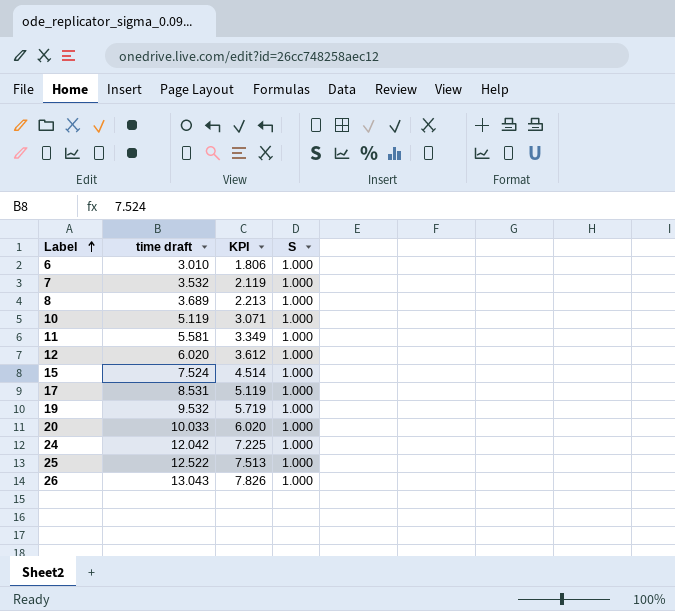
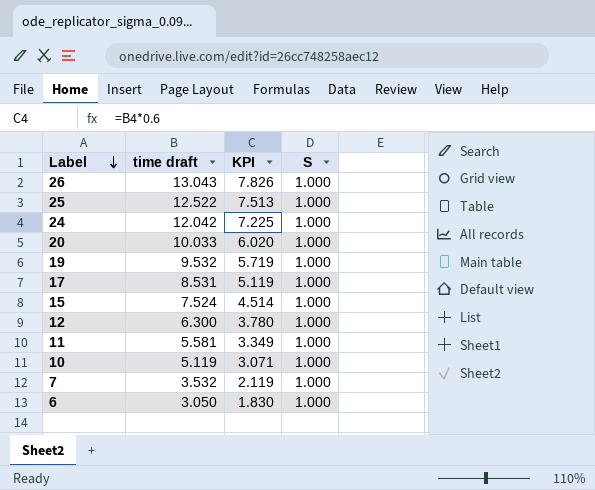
row order: Label ascending -> Label descending
row 8: 3.689 | 2.213 | 1.000 -> none
12 | time draft: 6.020 -> 6.300
12 | KPI: 3.612 -> 3.780
6 | time draft: 3.010 -> 3.050
6 | KPI: 1.806 -> 1.830

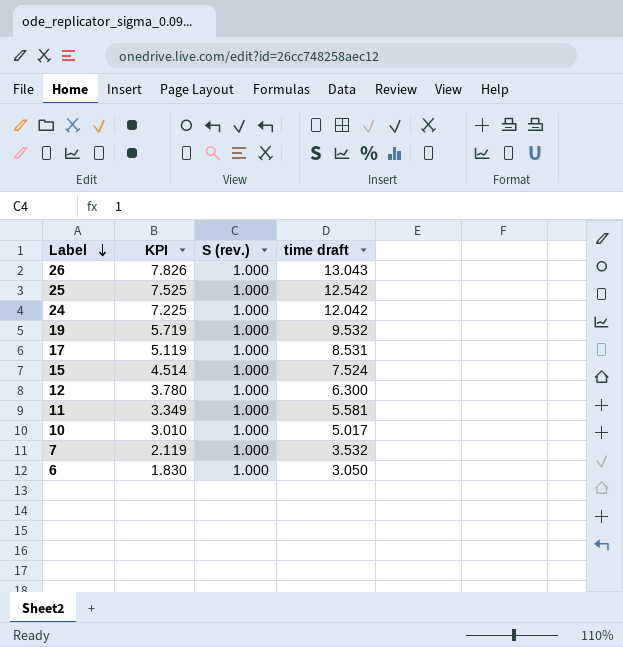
column name: S -> S (rev.)
column time draft | position: 2 -> 4
row 20: 10.033 | 6.020 | 1.000 -> none
25 | KPI: 7.513 -> 7.525
25 | time draft: 12.522 -> 12.542
10 | KPI: 3.071 -> 3.010
10 | time draft: 5.119 -> 5.017

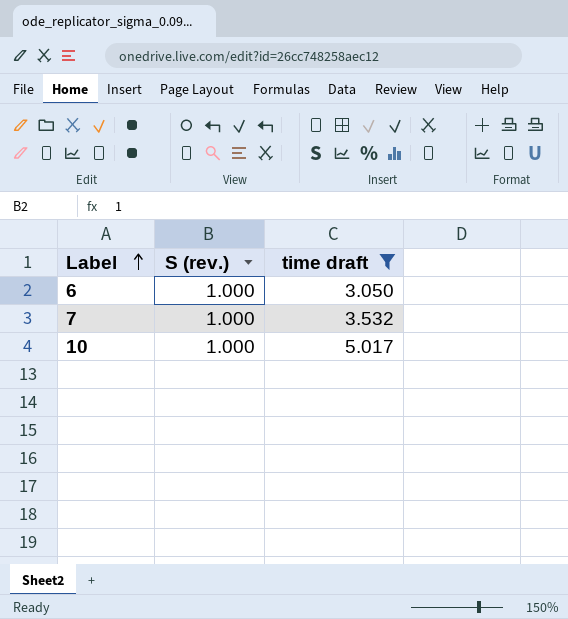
filter: none -> time draft <= 5.017
row order: Label descending -> Label ascending
column KPI | formula: [time draft] * 0.6 -> none

